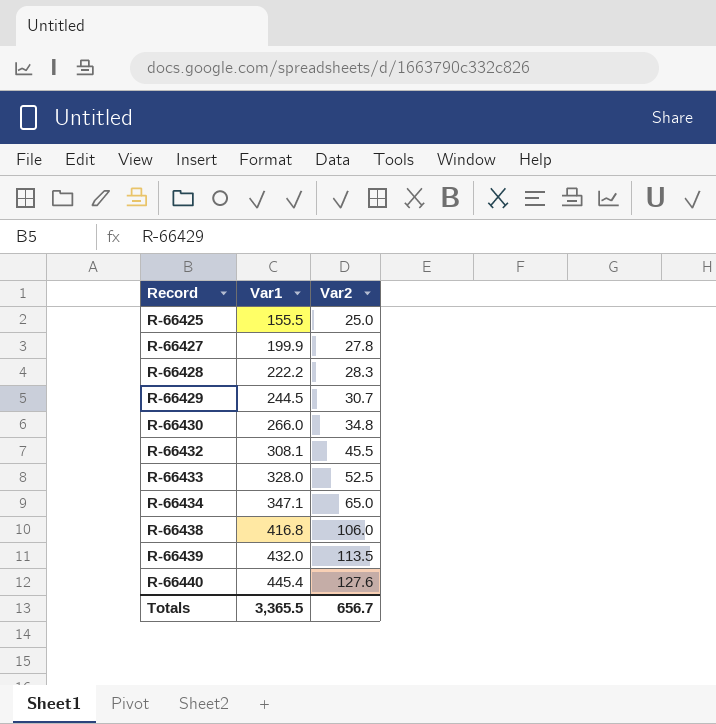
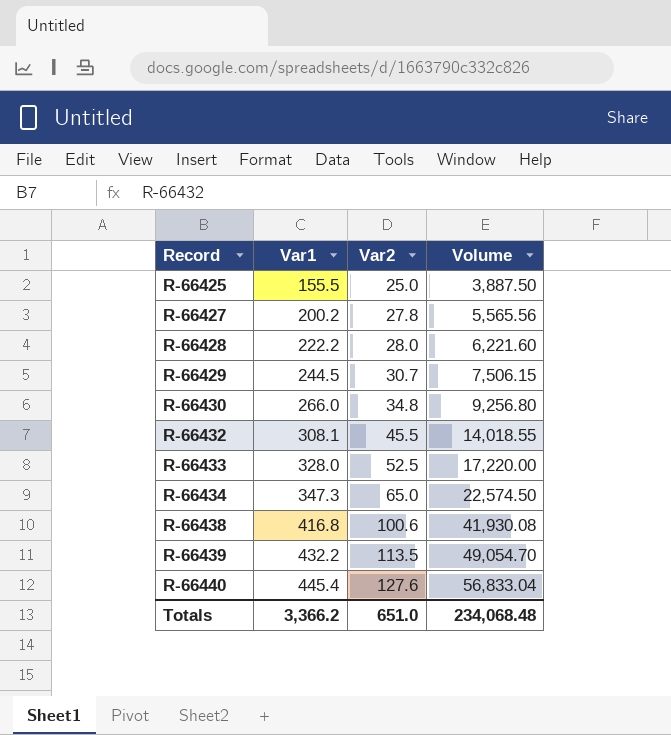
column Volume | formula: none -> [Var1] * [Var2]
R-66427 | Var1: 199.9 -> 200.2
R-66428 | Var2: 28.3 -> 28.0
R-66434 | Var1: 347.1 -> 347.3
R-66438 | Var2: 106.0 -> 100.6
R-66439 | Var1: 432.0 -> 432.2
Totals | Var1: 3,365.5 -> 3,366.2
Totals | Var2: 656.7 -> 651.0

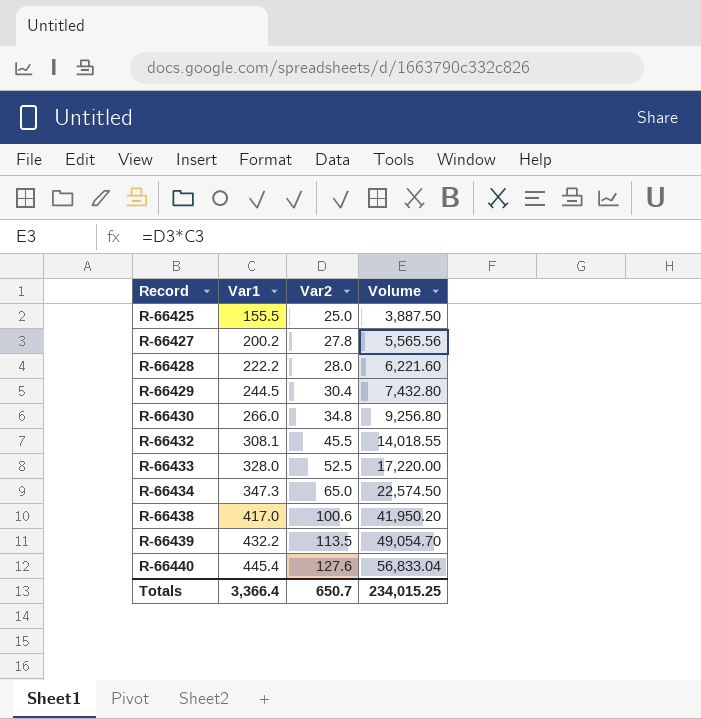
R-66429 | Var2: 30.7 -> 30.4
R-66429 | Volume: 7,506.15 -> 7,432.80
R-66438 | Var1: 416.8 -> 417.0
R-66438 | Volume: 41,930.08 -> 41,950.20
Totals | Var1: 3,366.2 -> 3,366.4
Totals | Var2: 651.0 -> 650.7
Totals | Volume: 234,068.48 -> 234,015.25

